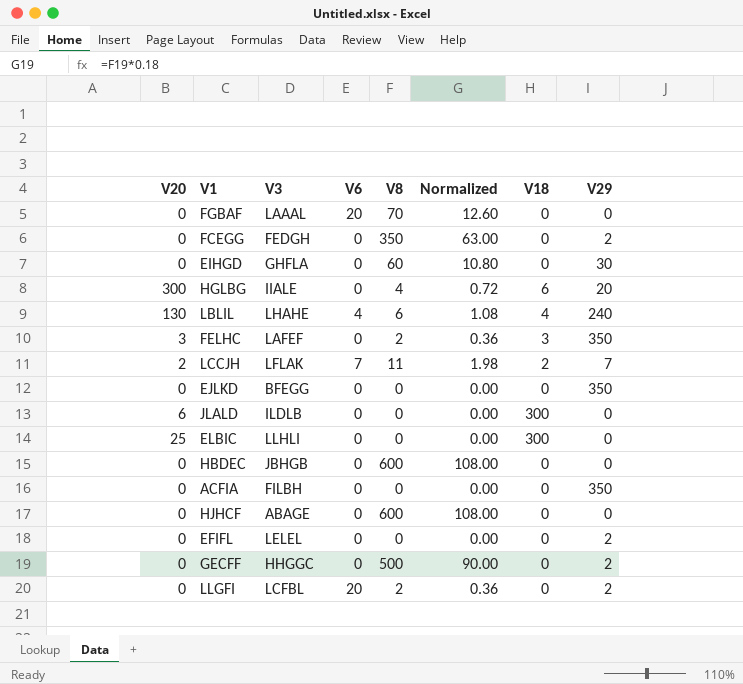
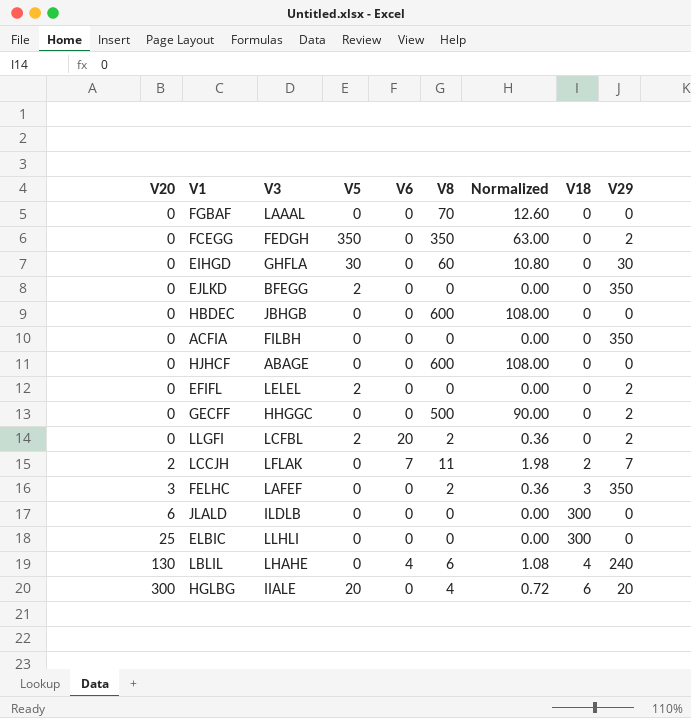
row order: none -> V20 ascending
column V5 | position: none -> 4
FGBAF | V6: 20 -> 0

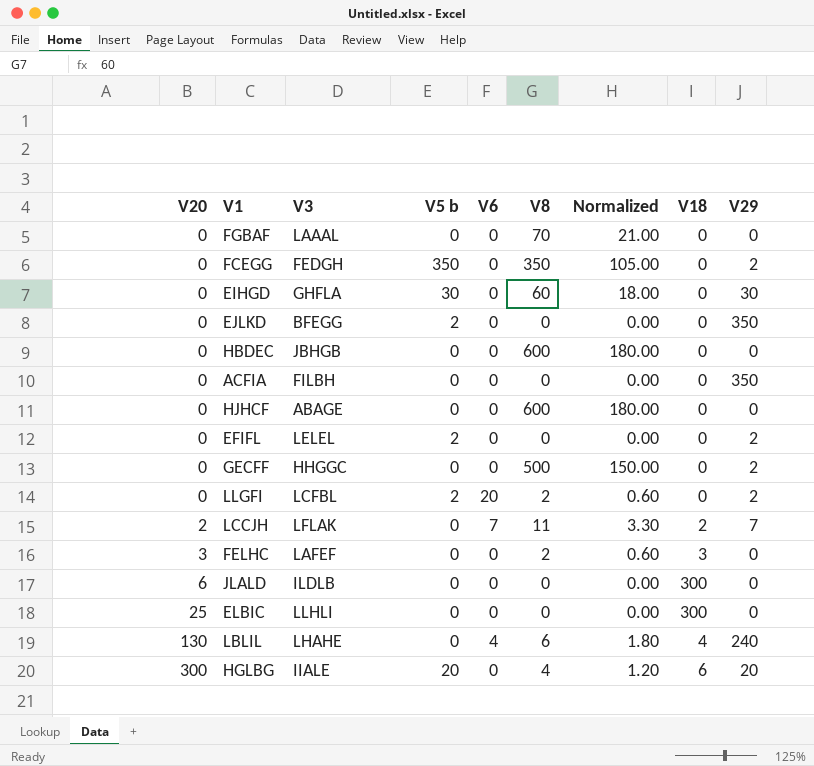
column name: V5 -> V5 b
column Normalized | formula: [V8] * 0.18 -> [V8] * 0.3
FELHC | V29: 350 -> 0

